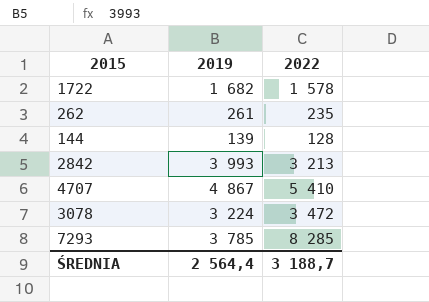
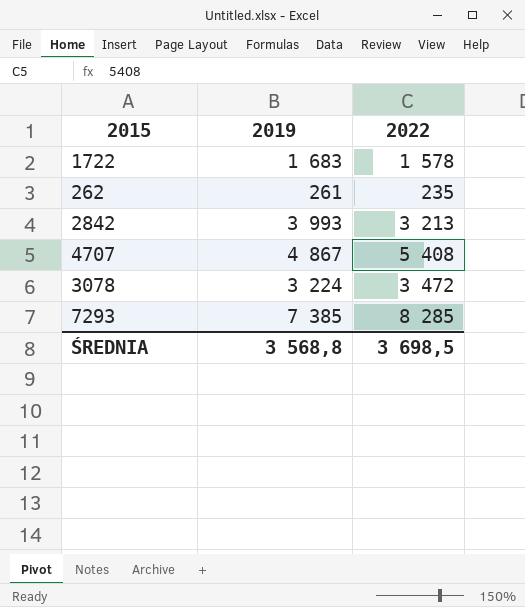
row 144: 139 | 128 -> none
1722 | 2019: 1 682 -> 1 683
4707 | 2022: 5 410 -> 5 408
7293 | 2019: 3 785 -> 7 385
ŚREDNIA | 2019: 2 564,4 -> 3 568,8
ŚREDNIA | 2022: 3 188,7 -> 3 698,5

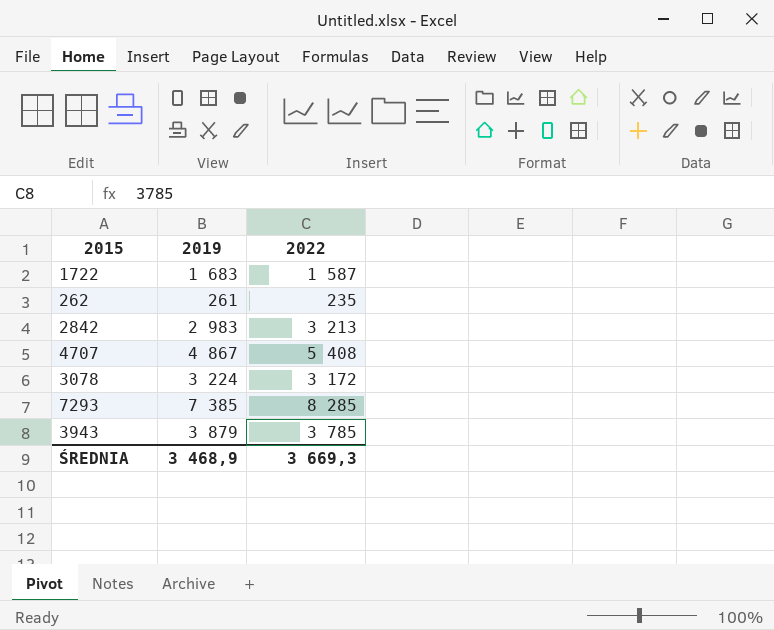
1722 | 2022: 1 578 -> 1 587
2842 | 2019: 3 993 -> 2 983
3078 | 2022: 3 472 -> 3 172
row 3943: none -> 3 879 | 3 785
ŚREDNIA | 2019: 3 568,8 -> 3 468,9
ŚREDNIA | 2022: 3 698,5 -> 3 669,3

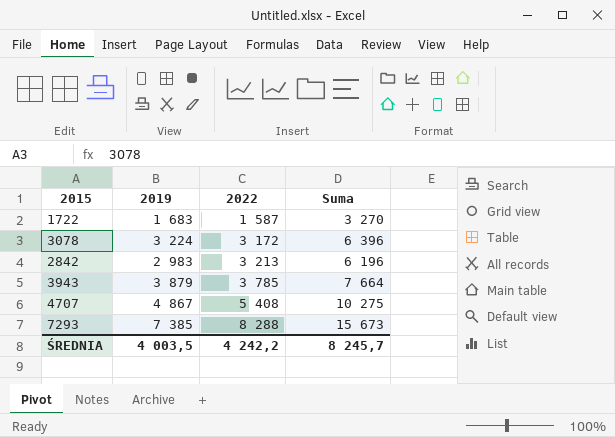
row order: none -> 2022 ascending
column Suma | formula: none -> [2019] + [2022]
row 262: 261 | 235 -> none
7293 | 2022: 8 285 -> 8 288
ŚREDNIA | 2019: 3 468,9 -> 4 003,5
ŚREDNIA | 2022: 3 669,3 -> 4 242,2

